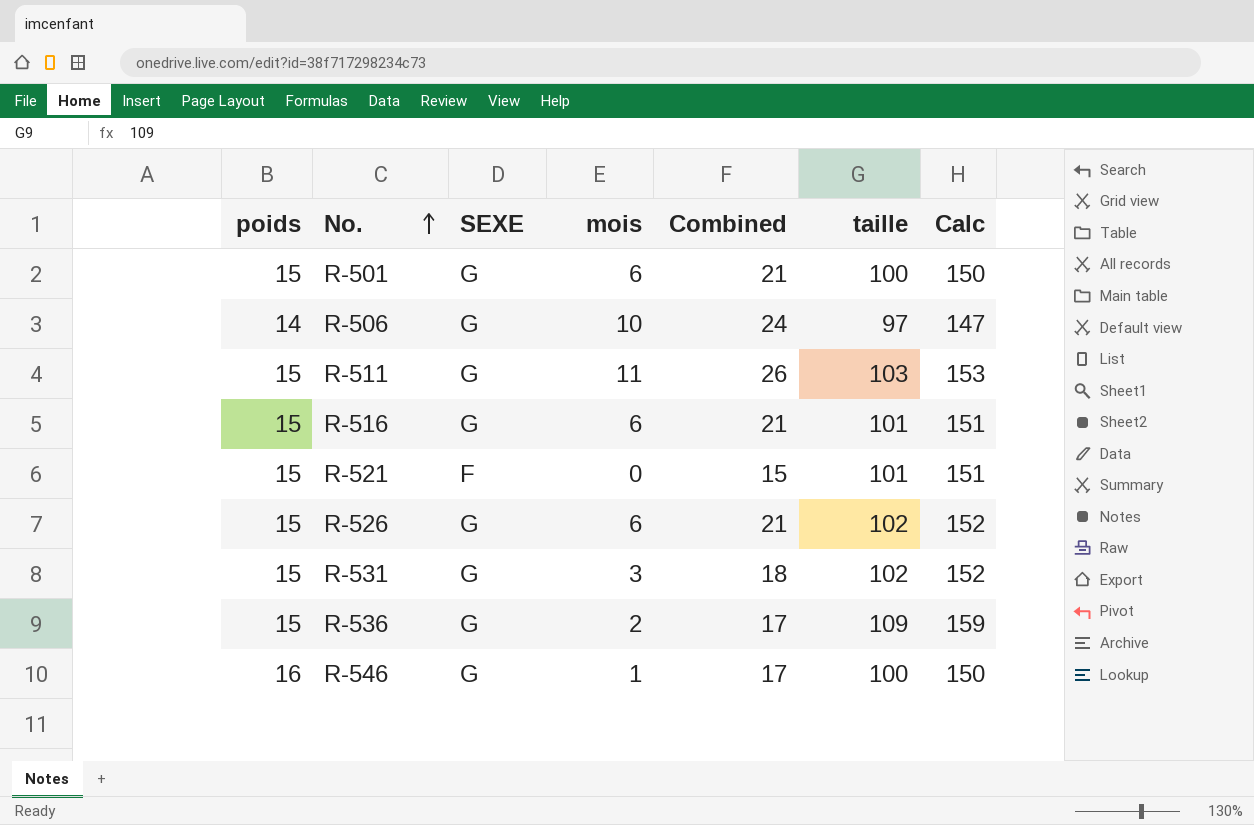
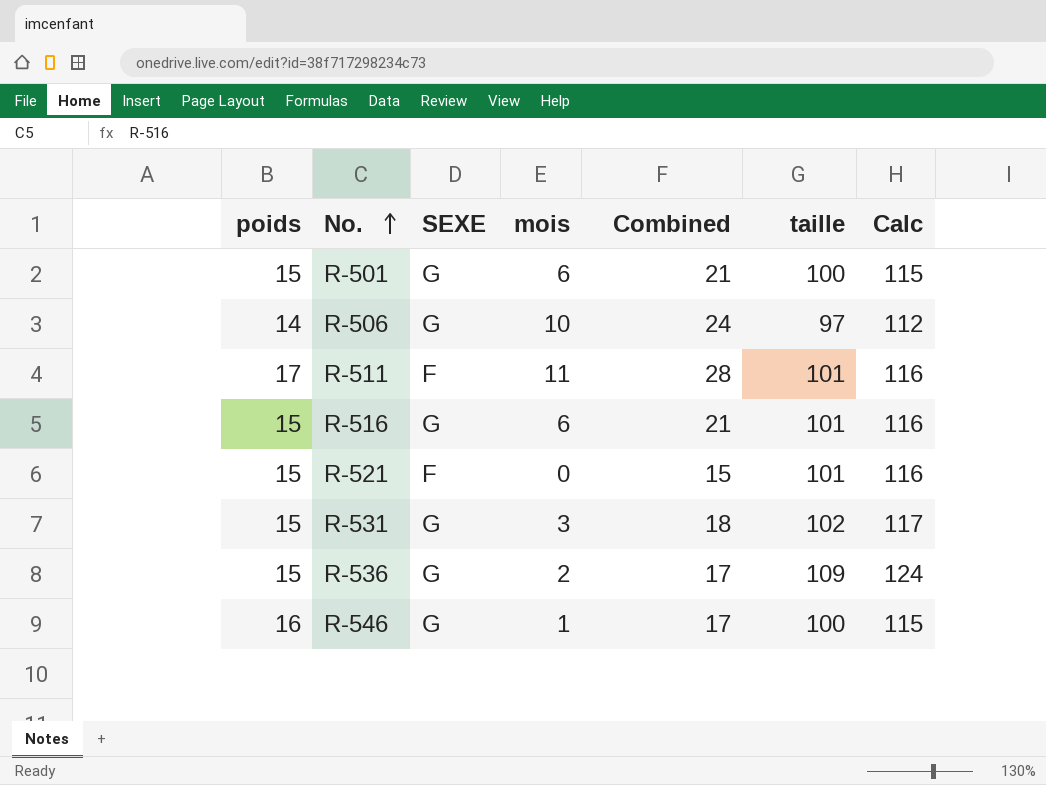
column Calc | formula: [taille] + 50 -> [taille] + 15
row R-526: 15 | G | 6 | 21 | 102 | 152 -> none
R-511 | poids: 15 -> 17
R-511 | SEXE: G -> F
R-511 | Combined: 26 -> 28
R-511 | taille: 103 -> 101

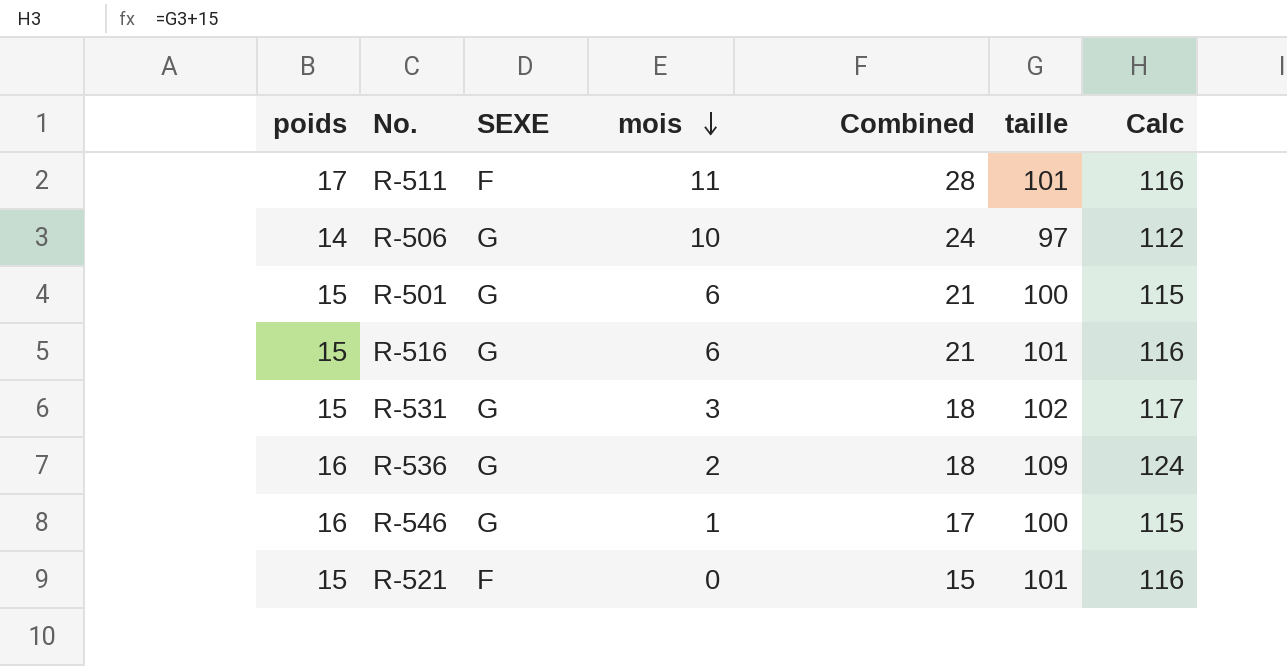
row order: No. ascending -> mois descending
R-536 | poids: 15 -> 16
R-536 | Combined: 17 -> 18

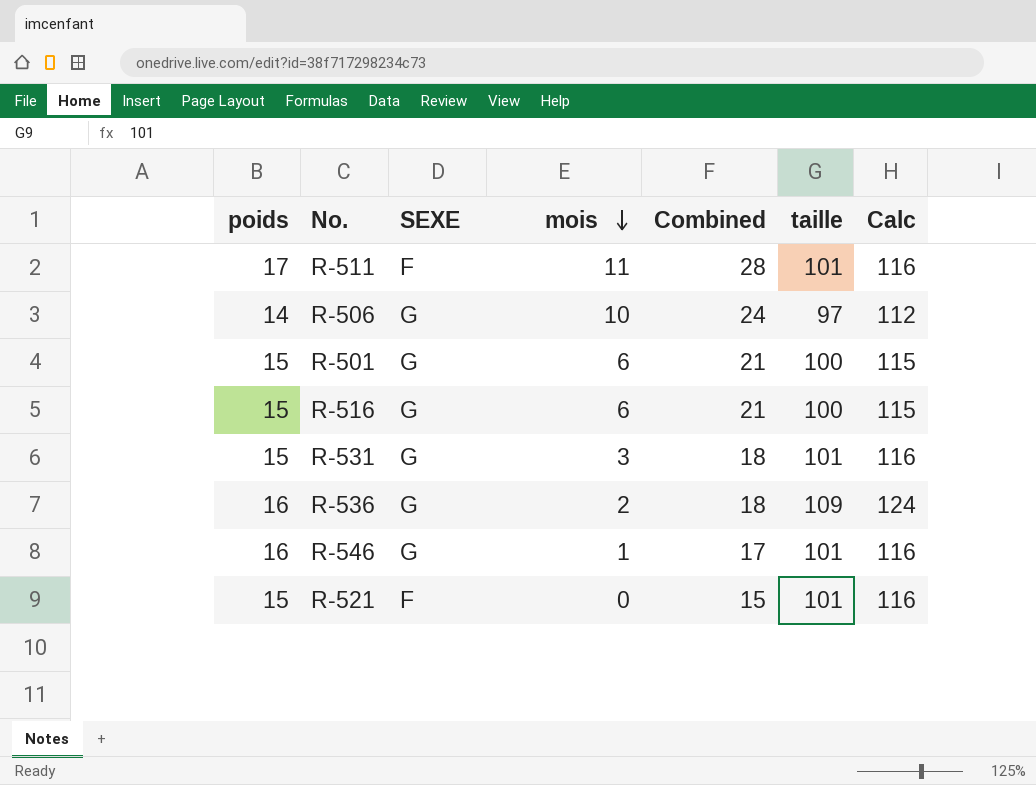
R-516 | taille: 101 -> 100
R-516 | Calc: 116 -> 115
R-531 | taille: 102 -> 101
R-531 | Calc: 117 -> 116
R-546 | taille: 100 -> 101
R-546 | Calc: 115 -> 116

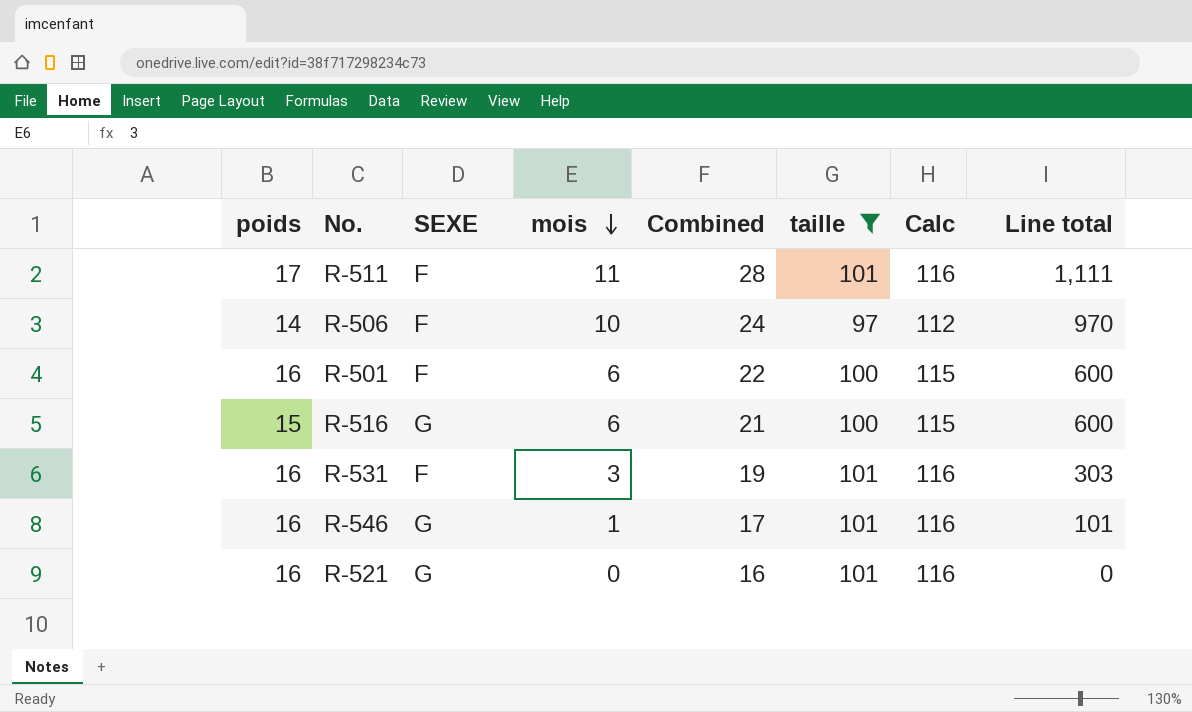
filter: none -> taille != 109
column Line total | formula: none -> [mois] * [taille]
R-506 | SEXE: G -> F
R-501 | poids: 15 -> 16
R-501 | SEXE: G -> F
R-501 | Combined: 21 -> 22
R-531 | poids: 15 -> 16
R-531 | SEXE: G -> F
R-531 | Combined: 18 -> 19
R-521 | poids: 15 -> 16
R-521 | SEXE: F -> G
R-521 | Combined: 15 -> 16

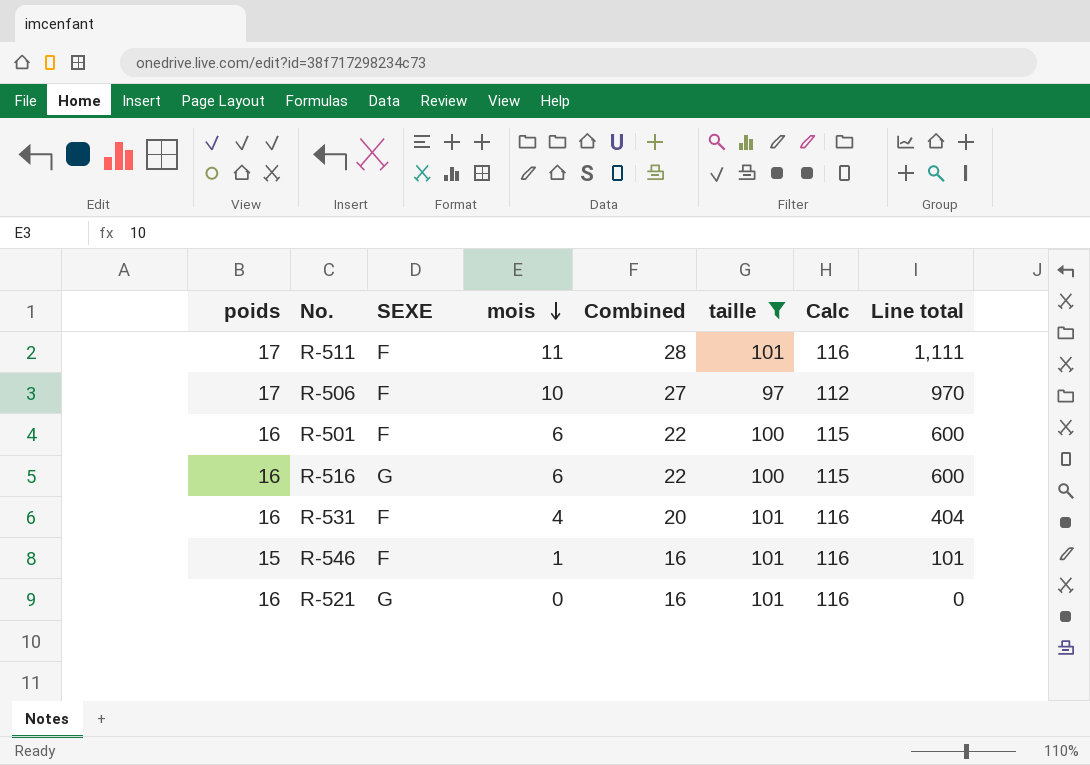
R-506 | poids: 14 -> 17
R-506 | Combined: 24 -> 27
R-516 | poids: 15 -> 16
R-516 | Combined: 21 -> 22
R-531 | mois: 3 -> 4
R-531 | Combined: 19 -> 20
R-531 | Line total: 303 -> 404
R-546 | poids: 16 -> 15
R-546 | SEXE: G -> F
R-546 | Combined: 17 -> 16

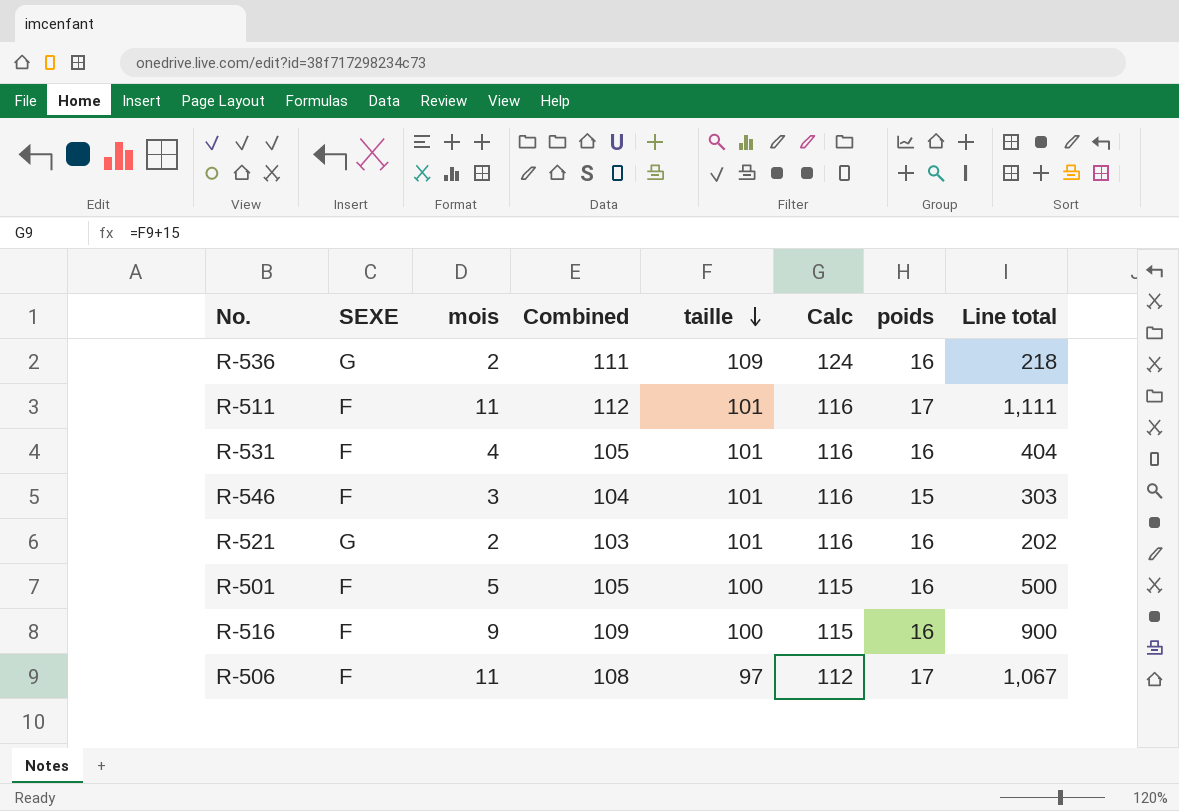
filter: taille != 109 -> none
row order: mois descending -> taille descending
column Combined | formula: [poids] + [mois] -> [mois] + [taille]
column poids | position: 1 -> 7
R-546 | mois: 1 -> 3
R-546 | Line total: 101 -> 303
R-521 | mois: 0 -> 2
R-521 | Line total: 0 -> 202
R-501 | mois: 6 -> 5
R-501 | Line total: 600 -> 500
R-516 | SEXE: G -> F
R-516 | mois: 6 -> 9
R-516 | Line total: 600 -> 900
R-506 | mois: 10 -> 11
R-506 | Line total: 970 -> 1,067

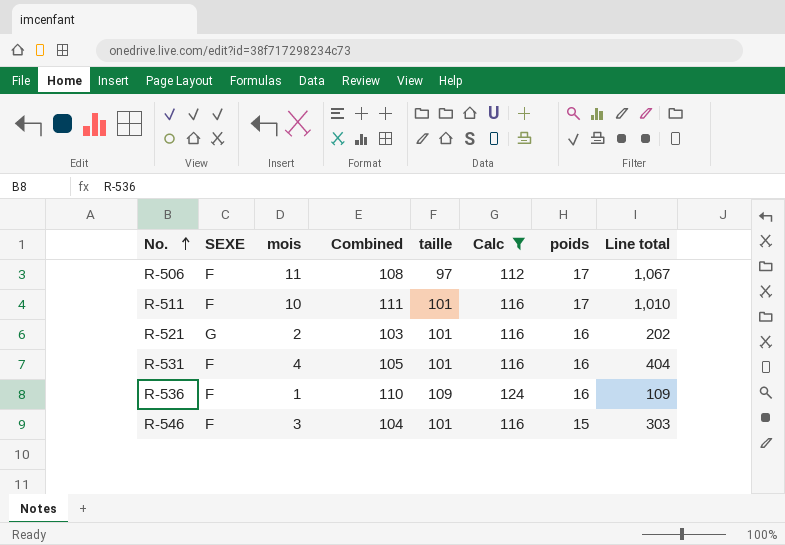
filter: none -> Calc != 115
row order: taille descending -> No. ascending
R-511 | mois: 11 -> 10
R-511 | Combined: 112 -> 111
R-511 | Line total: 1,111 -> 1,010
R-536 | SEXE: G -> F
R-536 | mois: 2 -> 1
R-536 | Combined: 111 -> 110
R-536 | Line total: 218 -> 109

